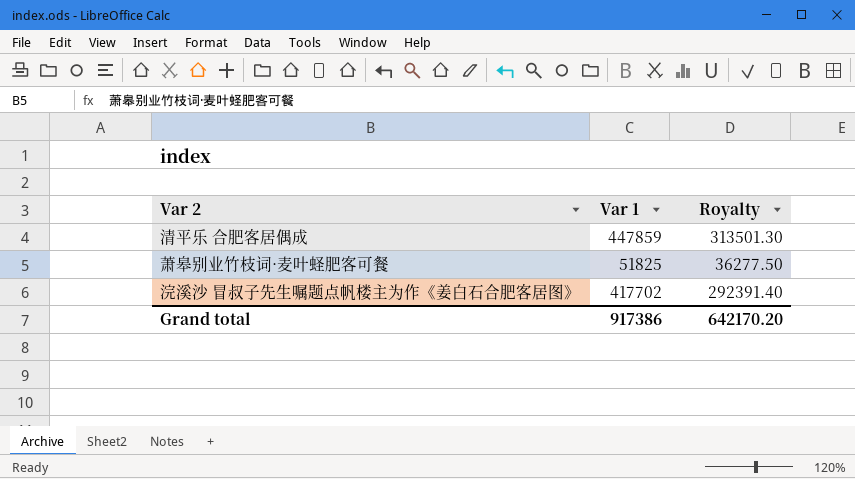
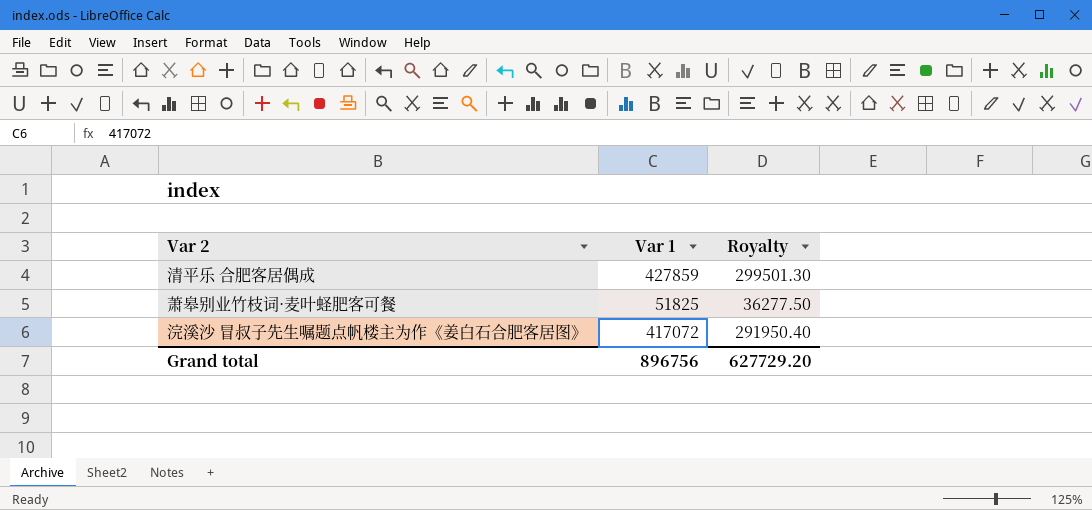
清平乐 合肥客居偶成 | Var 1: 447859 -> 427859
清平乐 合肥客居偶成 | Royalty: 313501.30 -> 299501.30
浣溪沙 冒叔子先生嘱题点帆楼主为作《姜白石合肥客居图》 | Var 1: 417702 -> 417072
浣溪沙 冒叔子先生嘱题点帆楼主为作《姜白石合肥客居图》 | Royalty: 292391.40 -> 291950.40
Grand total | Var 1: 917386 -> 896756
Grand total | Royalty: 642170.20 -> 627729.20

